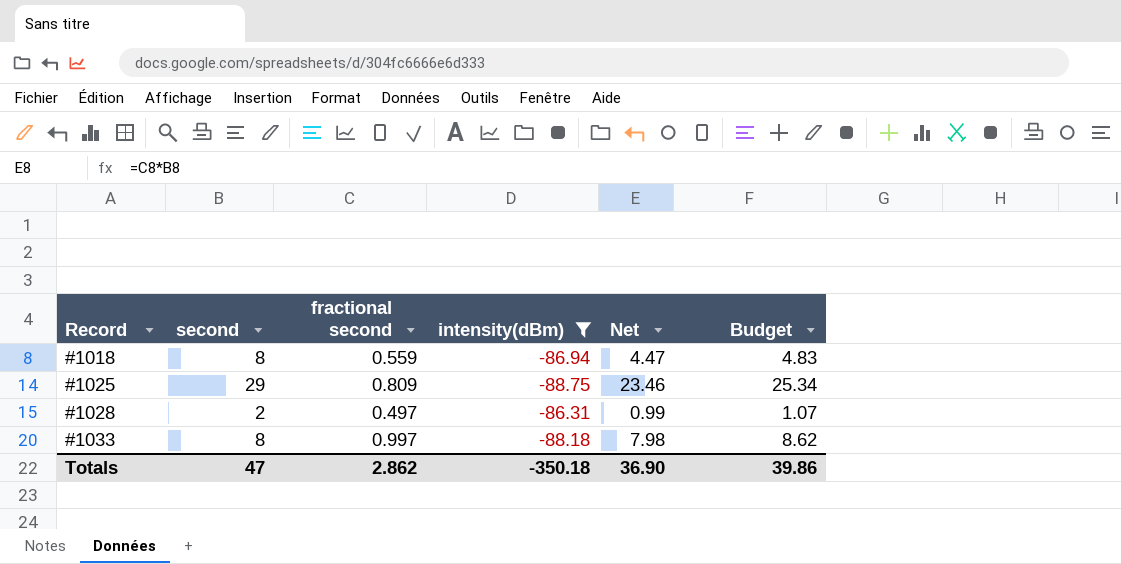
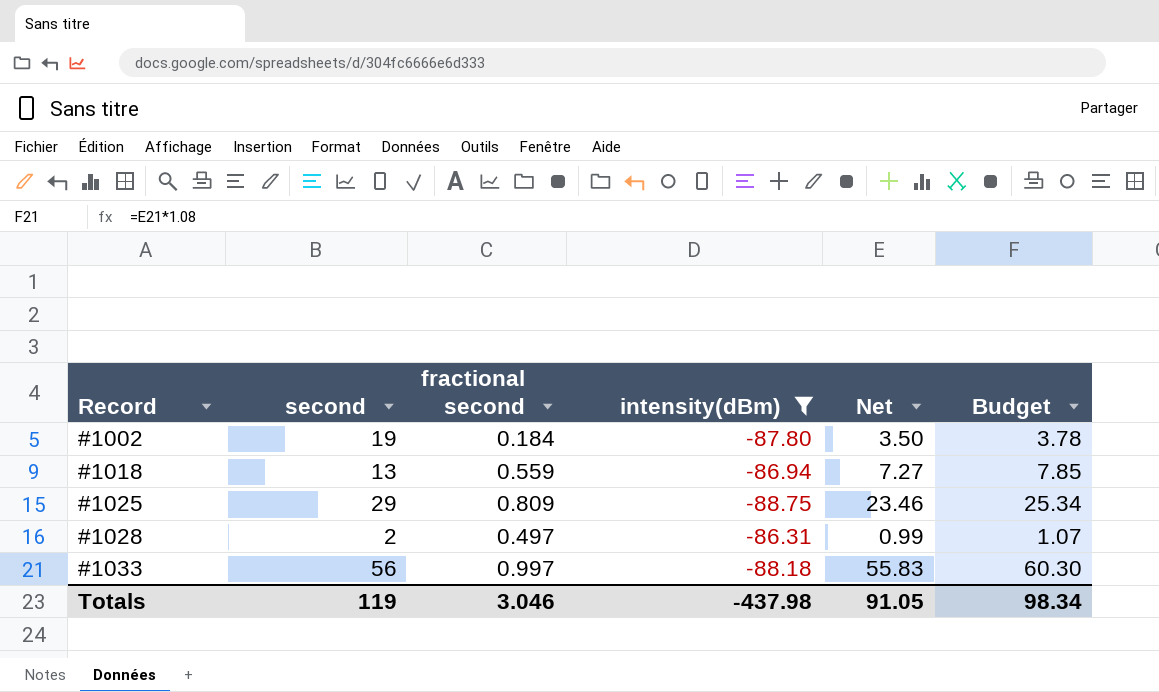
row #1002: none -> 19 | 0.184 | -87.80 | 3.50 | 3.78
#1018 | second: 8 -> 13
#1018 | Net: 4.47 -> 7.27
#1018 | Budget: 4.83 -> 7.85
#1033 | second: 8 -> 56
#1033 | Net: 7.98 -> 55.83
#1033 | Budget: 8.62 -> 60.30
Totals | second: 47 -> 119
Totals | fractional second: 2.862 -> 3.046
Totals | intensity(dBm): -350.18 -> -437.98
Totals | Net: 36.90 -> 91.05
Totals | Budget: 39.86 -> 98.34

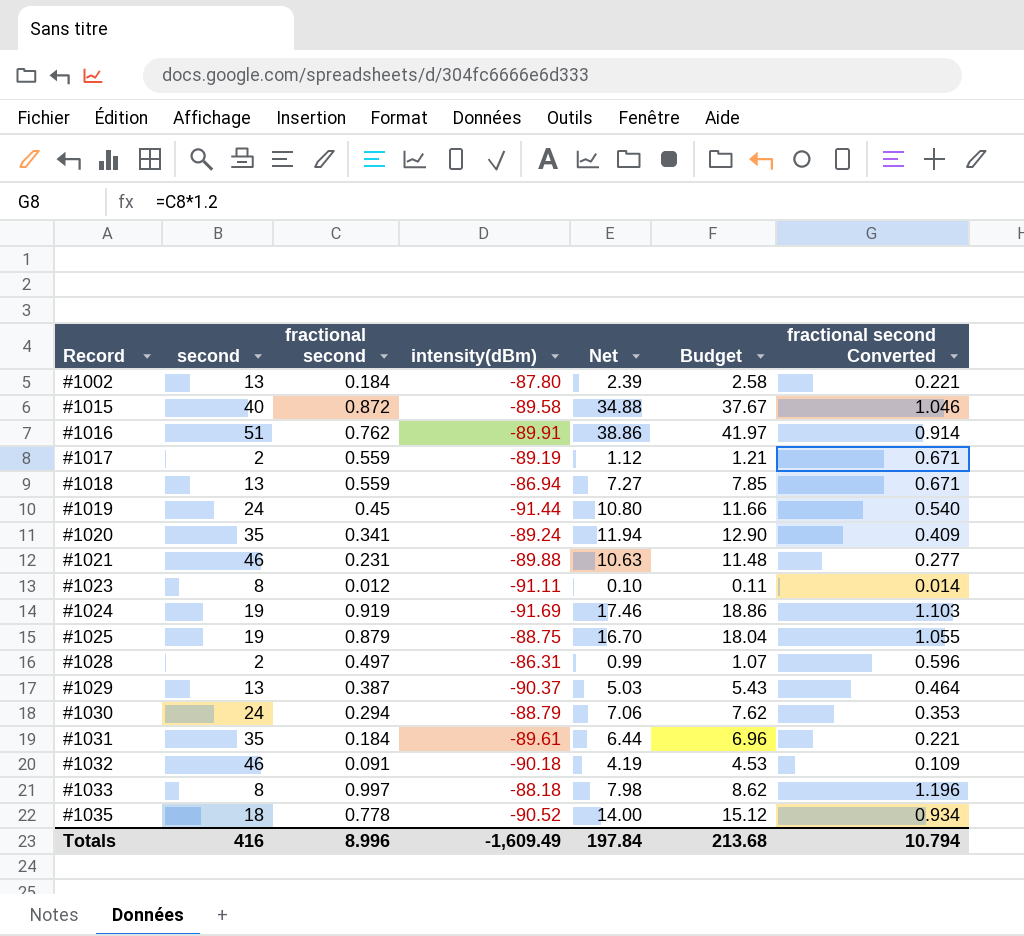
filter: intensity(dBm) >= -88.75 -> none
column fractional second Converted | formula: none -> [fractional second] * 1.2
#1002 | second: 19 -> 13
#1002 | Net: 3.50 -> 2.39
#1002 | Budget: 3.78 -> 2.58
#1025 | second: 29 -> 19
#1025 | fractional second: 0.809 -> 0.879
#1025 | Net: 23.46 -> 16.70
#1025 | Budget: 25.34 -> 18.04
#1033 | second: 56 -> 8
#1033 | Net: 55.83 -> 7.98
#1033 | Budget: 60.30 -> 8.62
Totals | second: 119 -> 416
Totals | fractional second: 3.046 -> 8.996
Totals | intensity(dBm): -437.98 -> -1,609.49
Totals | Net: 91.05 -> 197.84
Totals | Budget: 98.34 -> 213.68

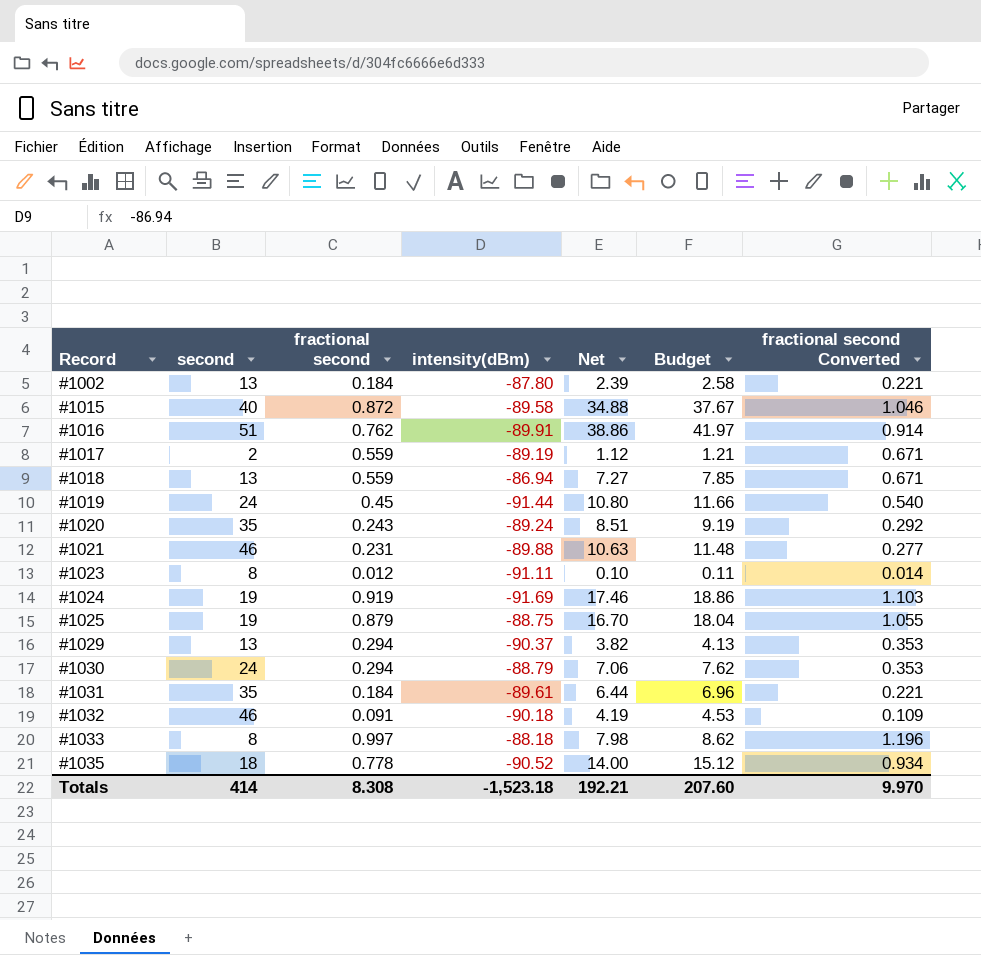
row #1028: 2 | 0.497 | -86.31 | 0.99 | 1.07 | 0.596 -> none
#1020 | fractional second: 0.341 -> 0.243
#1020 | Net: 11.94 -> 8.51
#1020 | Budget: 12.90 -> 9.19
#1020 | fractional second Converted: 0.409 -> 0.292
#1029 | fractional second: 0.387 -> 0.294
#1029 | Net: 5.03 -> 3.82
#1029 | Budget: 5.43 -> 4.13
#1029 | fractional second Converted: 0.464 -> 0.353
Totals | second: 416 -> 414
Totals | fractional second: 8.996 -> 8.308
Totals | intensity(dBm): -1,609.49 -> -1,523.18
Totals | Net: 197.84 -> 192.21
Totals | Budget: 213.68 -> 207.60
Totals | fractional second Converted: 10.794 -> 9.970

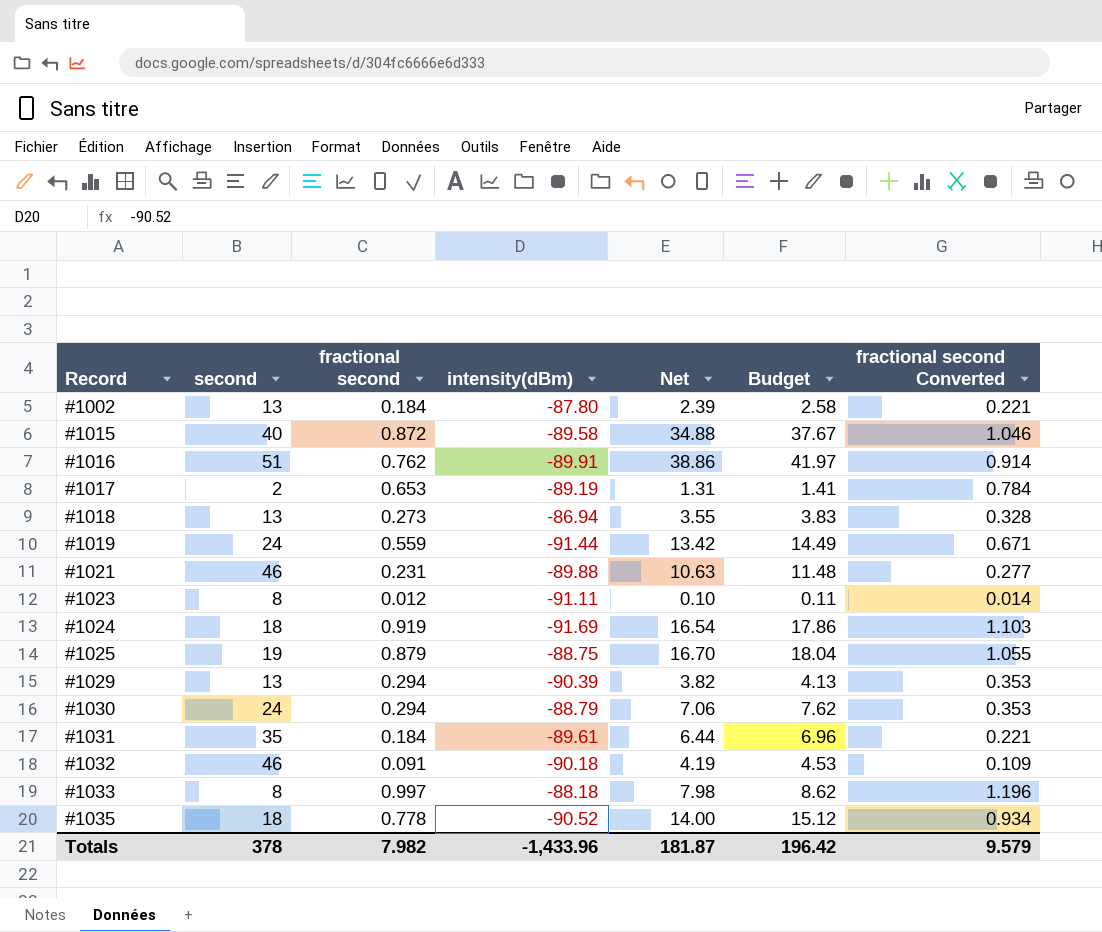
row #1020: 35 | 0.243 | -89.24 | 8.51 | 9.19 | 0.292 -> none
#1017 | fractional second: 0.559 -> 0.653
#1017 | Net: 1.12 -> 1.31
#1017 | Budget: 1.21 -> 1.41
#1017 | fractional second Converted: 0.671 -> 0.784
#1018 | fractional second: 0.559 -> 0.273
#1018 | Net: 7.27 -> 3.55
#1018 | Budget: 7.85 -> 3.83
#1018 | fractional second Converted: 0.671 -> 0.328
#1019 | fractional second: 0.45 -> 0.559
#1019 | Net: 10.80 -> 13.42
#1019 | Budget: 11.66 -> 14.49
#1019 | fractional second Converted: 0.540 -> 0.671
#1024 | second: 19 -> 18
#1024 | Net: 17.46 -> 16.54
#1024 | Budget: 18.86 -> 17.86
#1029 | intensity(dBm): -90.37 -> -90.39
Totals | second: 414 -> 378
Totals | fractional second: 8.308 -> 7.982
Totals | intensity(dBm): -1,523.18 -> -1,433.96
Totals | Net: 192.21 -> 181.87
Totals | Budget: 207.60 -> 196.42
Totals | fractional second Converted: 9.970 -> 9.579

